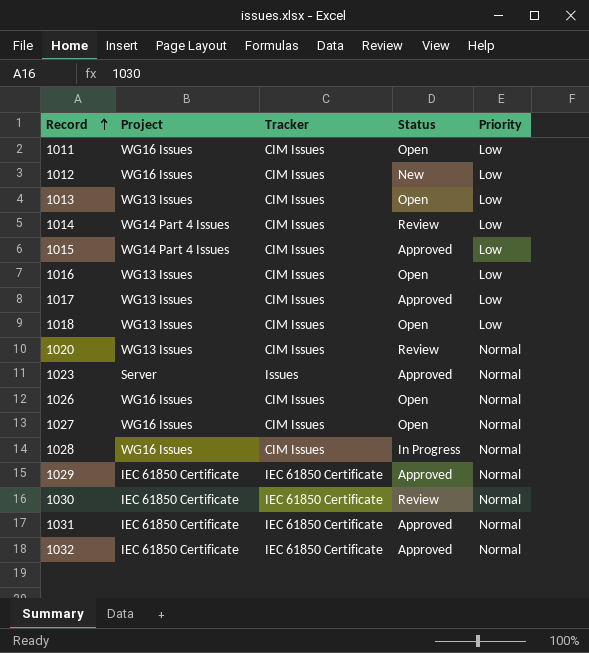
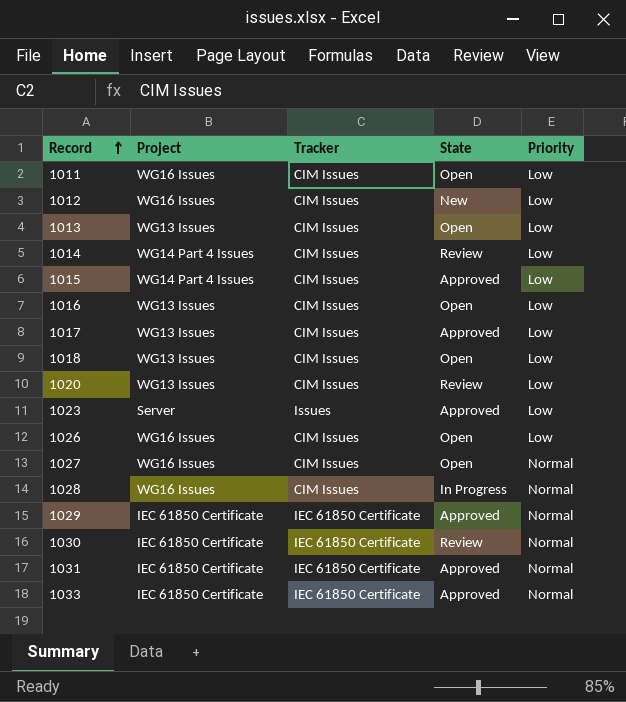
column name: Status -> State
row 1032: IEC 61850 Certificate | IEC 61850 Certificate | Approved | Normal -> none
1020 | Priority: Normal -> Low
1023 | Priority: Normal -> Low
1026 | Priority: Normal -> Low
row 1033: none -> IEC 61850 Certificate | IEC 61850 Certificate | Approved | Normal

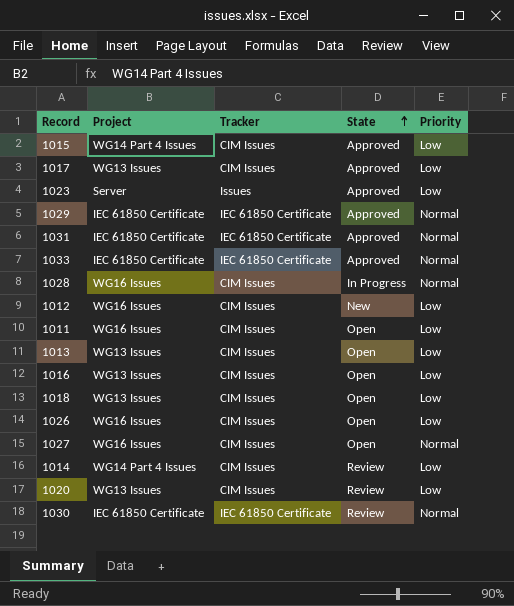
row order: Record ascending -> State ascending

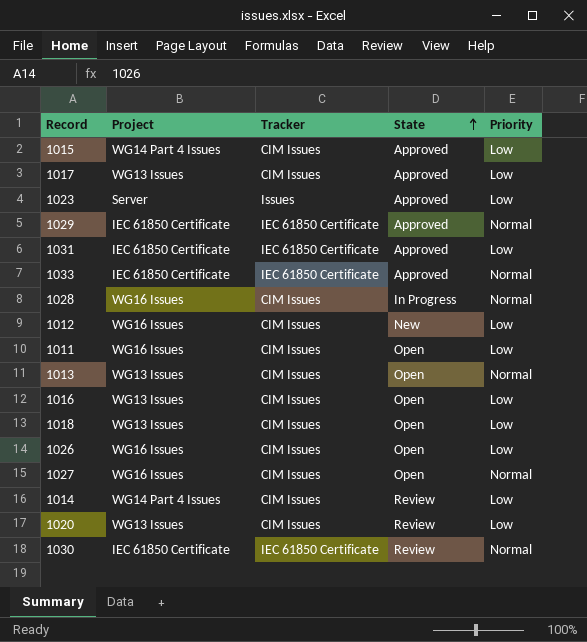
1031 | Priority: Normal -> Low
1013 | Priority: Low -> Normal

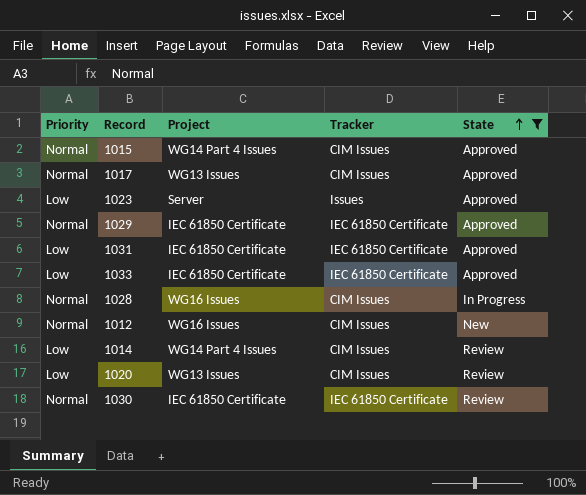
filter: none -> State != Open
column Priority | position: 5 -> 1
1015 | Priority: Low -> Normal
1017 | Priority: Low -> Normal
1033 | Priority: Normal -> Low
1012 | Priority: Low -> Normal

